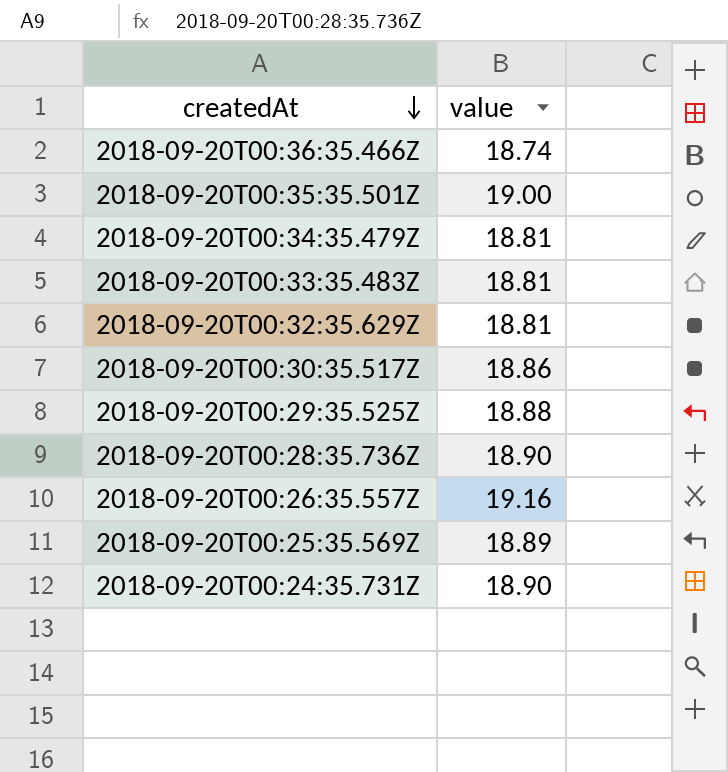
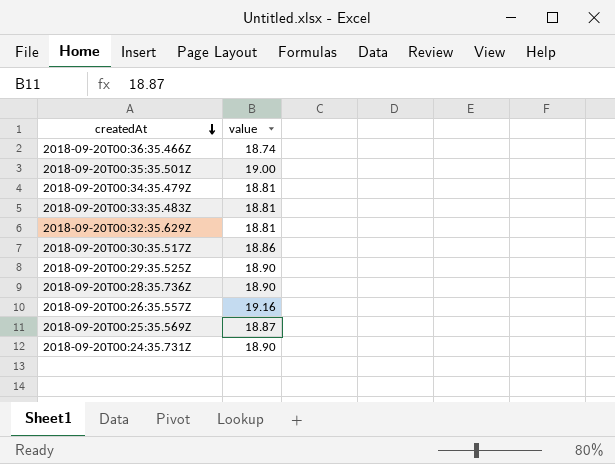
2018-09-20T00:29:35.525Z | value: 18.88 -> 18.90
2018-09-20T00:25:35.569Z | value: 18.89 -> 18.87

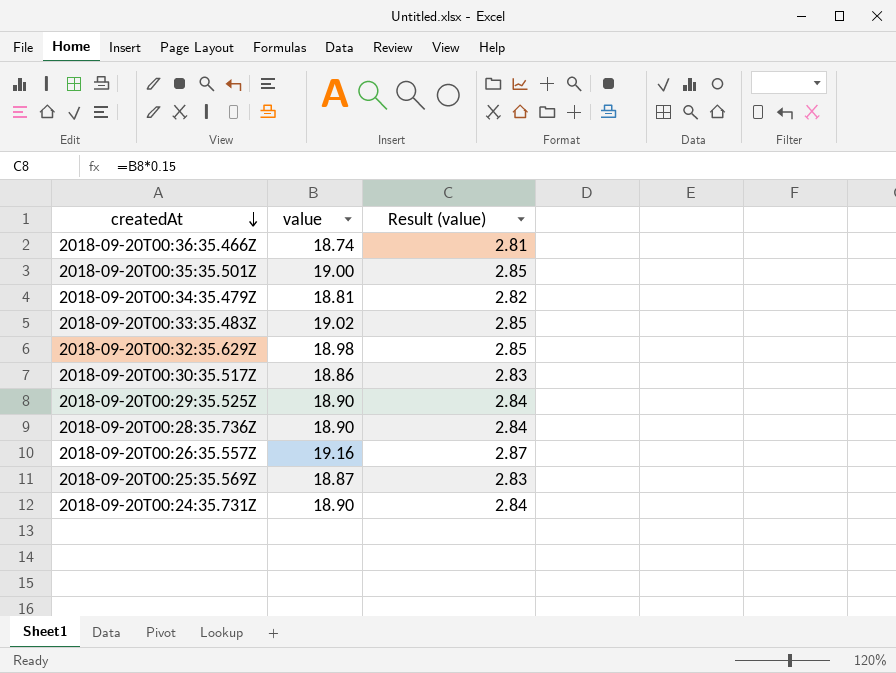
column Result (value) | formula: none -> [value] * 0.15
2018-09-20T00:33:35.483Z | value: 18.81 -> 19.02
2018-09-20T00:32:35.629Z | value: 18.81 -> 18.98

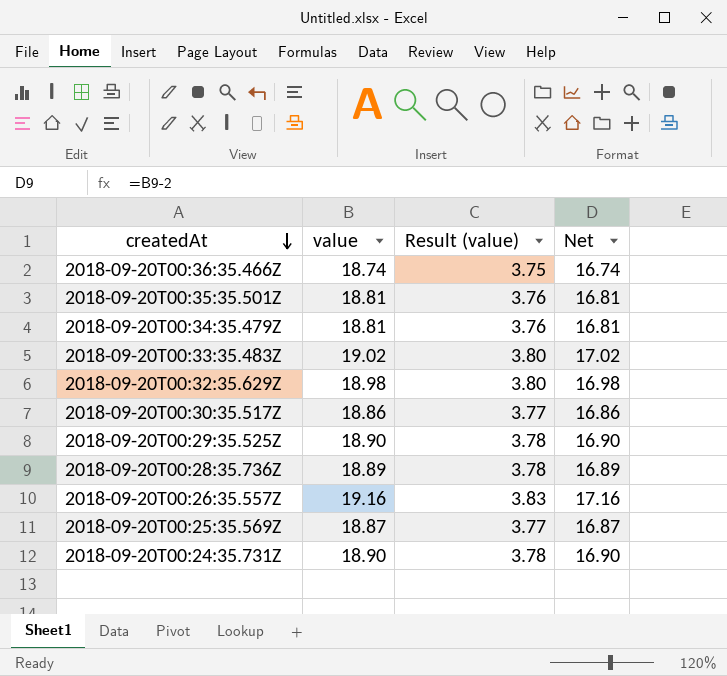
column Result (value) | formula: [value] * 0.15 -> [value] * 0.2
column Net | formula: none -> [value] - 2
2018-09-20T00:35:35.501Z | value: 19.00 -> 18.81
2018-09-20T00:28:35.736Z | value: 18.90 -> 18.89

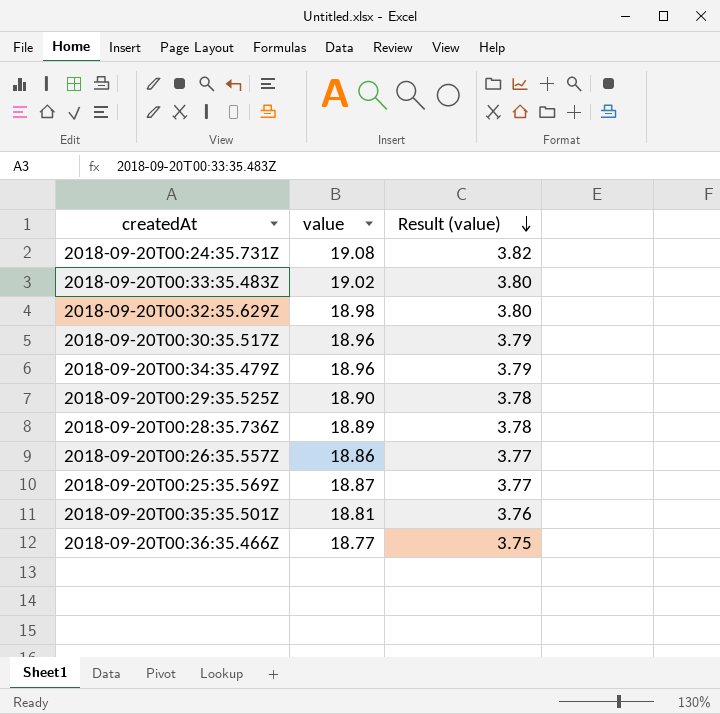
row order: createdAt descending -> Result (value) descending
column Net | formula: [value] - 2 -> none
2018-09-20T00:24:35.731Z | value: 18.90 -> 19.08
2018-09-20T00:24:35.731Z | Result (value): 3.78 -> 3.82
2018-09-20T00:30:35.517Z | value: 18.86 -> 18.96
2018-09-20T00:30:35.517Z | Result (value): 3.77 -> 3.79
2018-09-20T00:34:35.479Z | value: 18.81 -> 18.96
2018-09-20T00:34:35.479Z | Result (value): 3.76 -> 3.79
2018-09-20T00:26:35.557Z | value: 19.16 -> 18.86
2018-09-20T00:26:35.557Z | Result (value): 3.83 -> 3.77
2018-09-20T00:36:35.466Z | value: 18.74 -> 18.77

